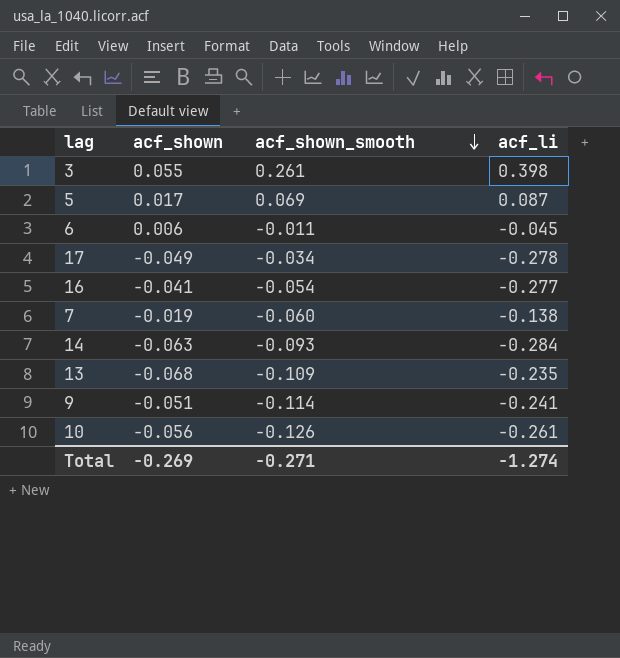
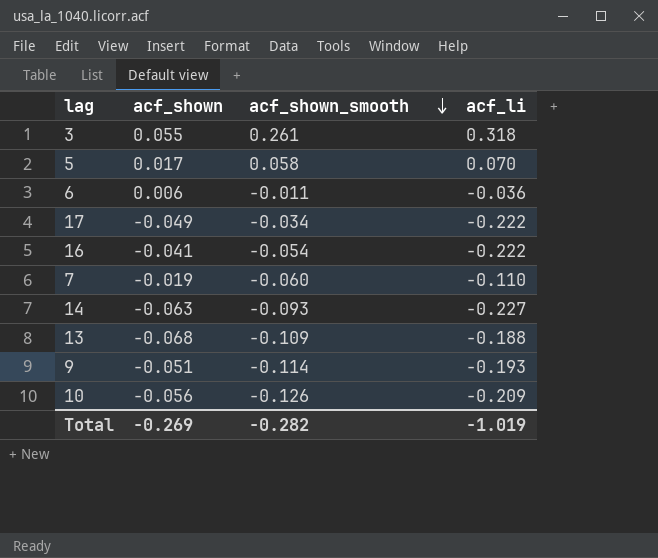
3 | acf_li: 0.398 -> 0.318
5 | acf_shown_smooth: 0.069 -> 0.058
5 | acf_li: 0.087 -> 0.070
6 | acf_li: -0.045 -> -0.036
17 | acf_li: -0.278 -> -0.222
16 | acf_li: -0.277 -> -0.222
7 | acf_li: -0.138 -> -0.110
14 | acf_li: -0.284 -> -0.227
13 | acf_li: -0.235 -> -0.188
9 | acf_li: -0.241 -> -0.193
10 | acf_li: -0.261 -> -0.209
Total | acf_shown_smooth: -0.271 -> -0.282
Total | acf_li: -1.274 -> -1.019

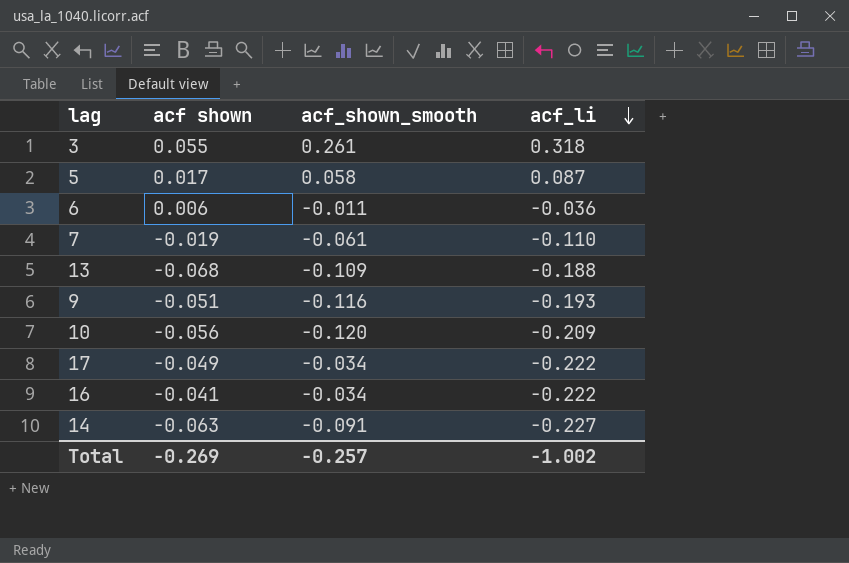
row order: acf_shown_smooth descending -> acf_li descending
column name: acf_shown -> acf shown
5 | acf_li: 0.070 -> 0.087
7 | acf_shown_smooth: -0.060 -> -0.061
9 | acf_shown_smooth: -0.114 -> -0.116
10 | acf_shown_smooth: -0.126 -> -0.120
16 | acf_shown_smooth: -0.054 -> -0.034
14 | acf_shown_smooth: -0.093 -> -0.091
Total | acf_shown_smooth: -0.282 -> -0.257
Total | acf_li: -1.019 -> -1.002

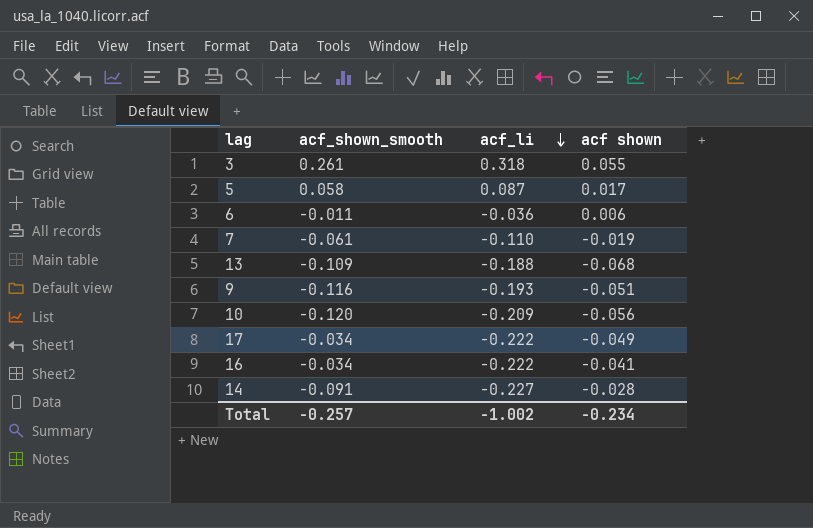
column acf shown | position: 2 -> 4
14 | acf shown: -0.063 -> -0.028
Total | acf shown: -0.269 -> -0.234

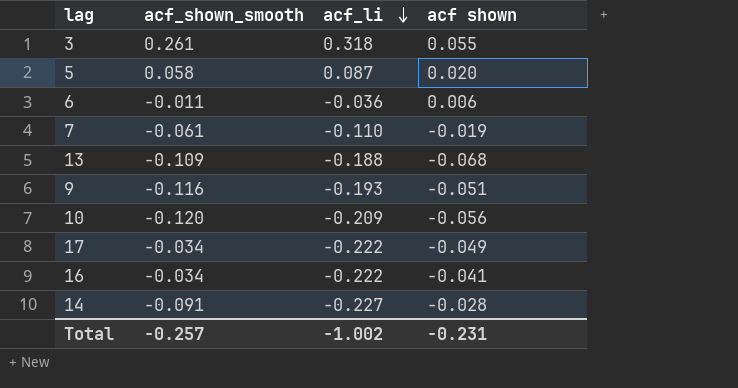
5 | acf shown: 0.017 -> 0.020
Total | acf shown: -0.234 -> -0.231

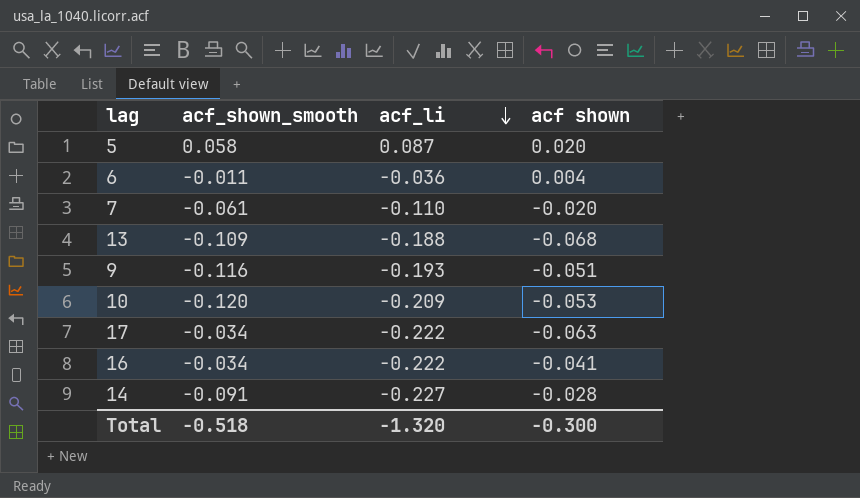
row 3: 0.261 | 0.318 | 0.055 -> none
6 | acf shown: 0.006 -> 0.004
7 | acf shown: -0.019 -> -0.020
10 | acf shown: -0.056 -> -0.053
17 | acf shown: -0.049 -> -0.063
Total | acf_shown_smooth: -0.257 -> -0.518
Total | acf_li: -1.002 -> -1.320
Total | acf shown: -0.231 -> -0.300

